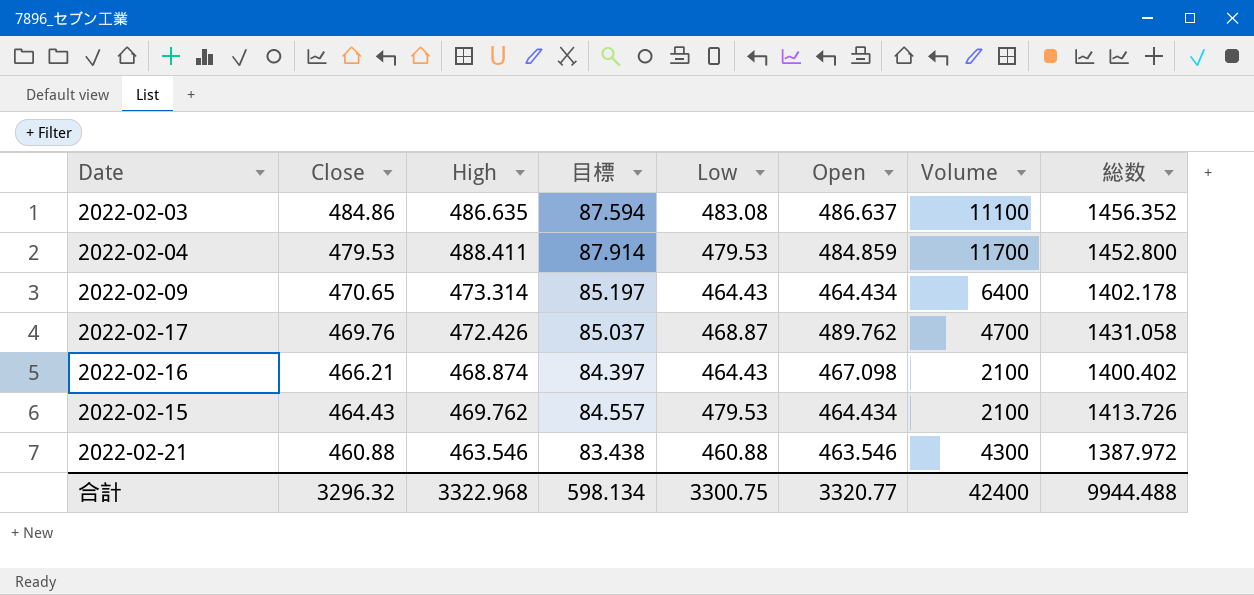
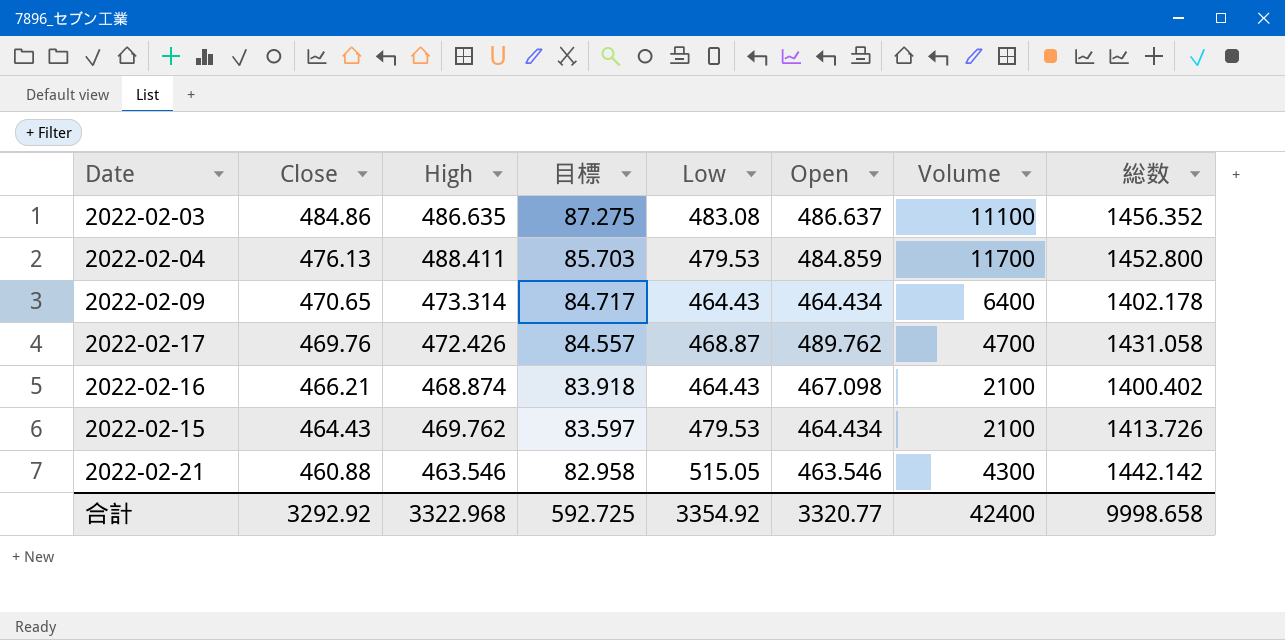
column 目標 | formula: [High] * 0.18 -> [Close] * 0.18
2022-02-04 | Close: 479.53 -> 476.13
2022-02-21 | Low: 460.88 -> 515.05
2022-02-21 | 総数: 1387.972 -> 1442.142
合計 | Close: 3296.32 -> 3292.92
合計 | 目標: 598.134 -> 592.725
合計 | Low: 3300.75 -> 3354.92
合計 | 総数: 9944.488 -> 9998.658

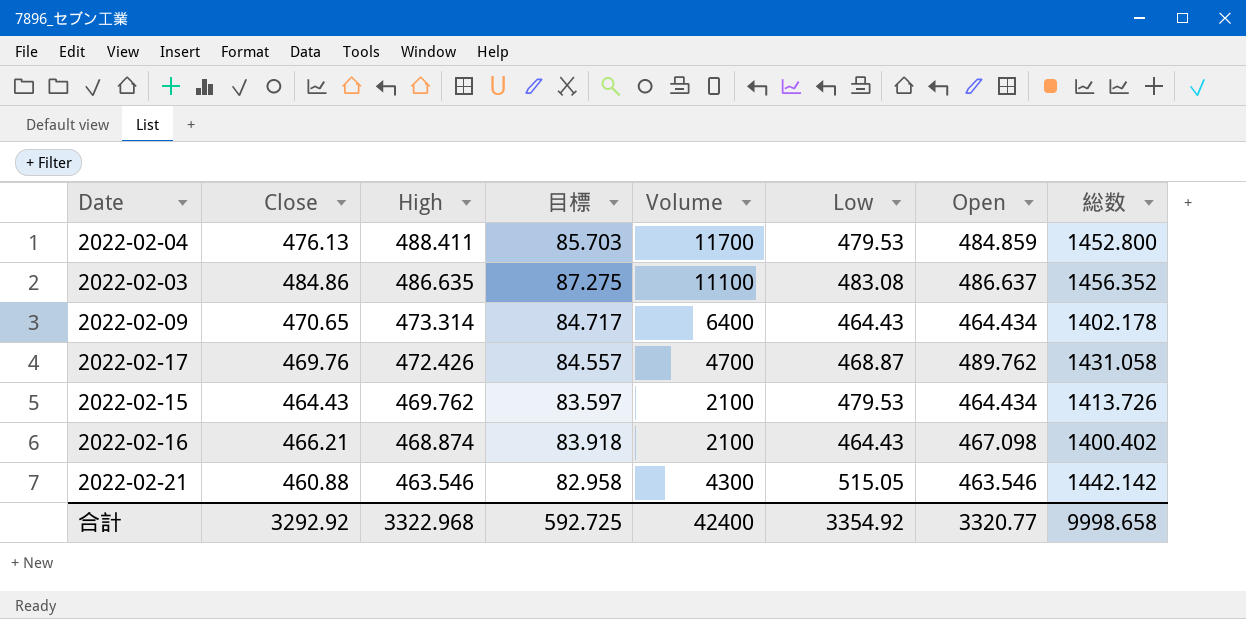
row order: Close descending -> High descending
column Volume | position: 7 -> 5

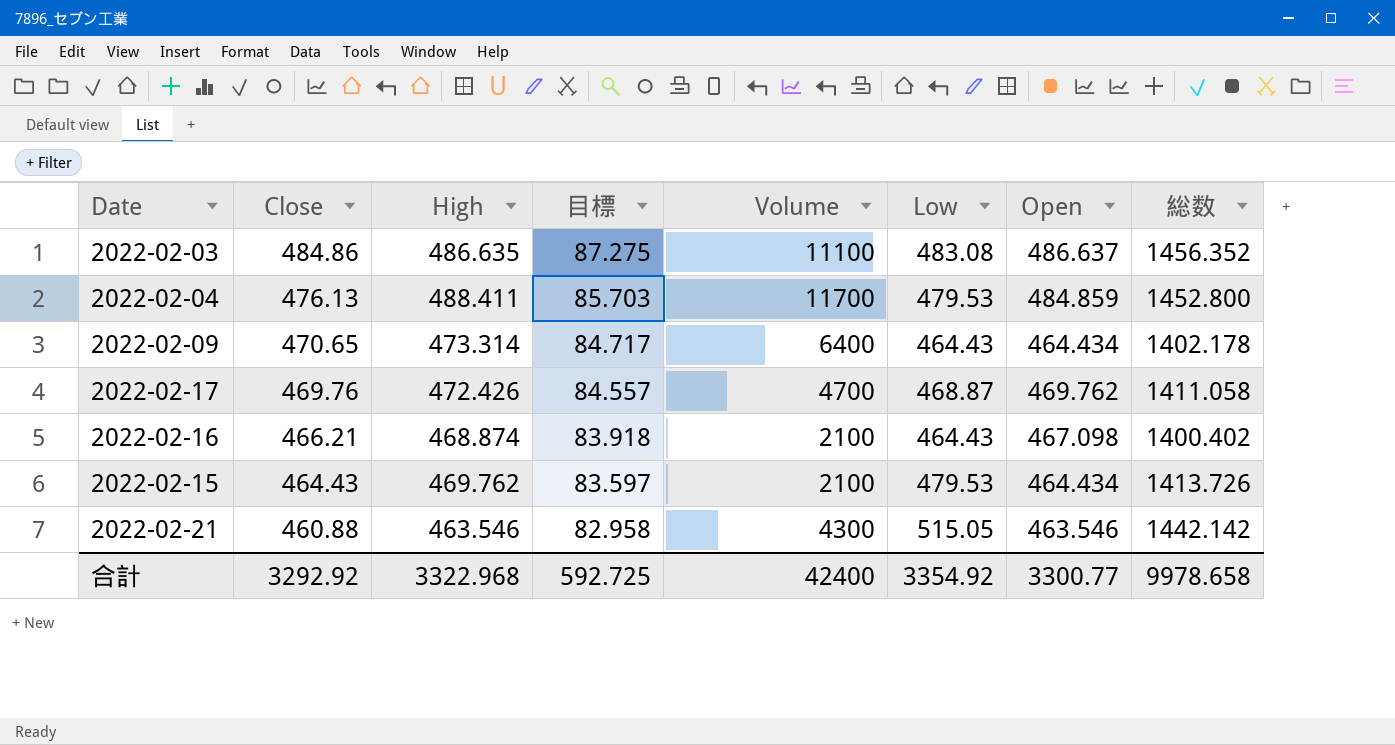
row order: High descending -> Close descending
2022-02-17 | Open: 489.762 -> 469.762
2022-02-17 | 総数: 1431.058 -> 1411.058
合計 | Open: 3320.77 -> 3300.77
合計 | 総数: 9998.658 -> 9978.658

